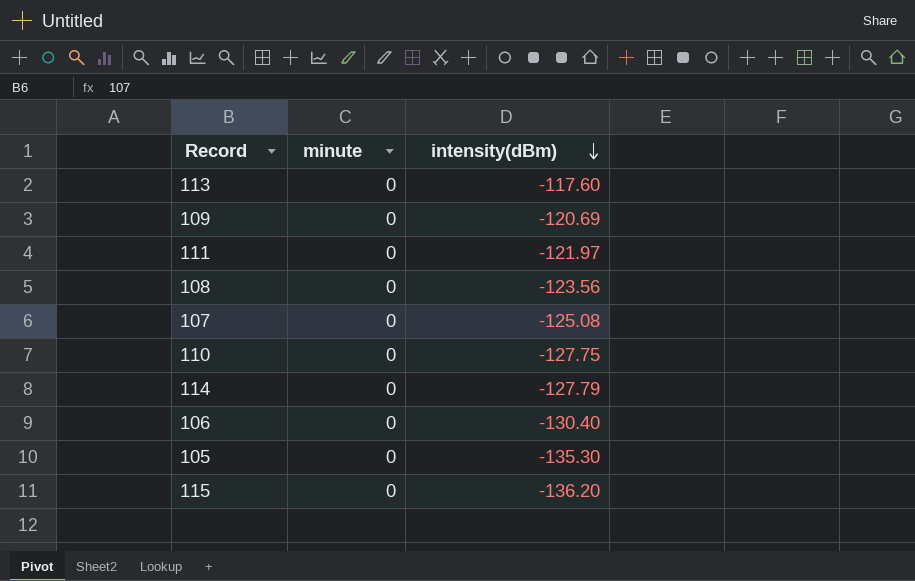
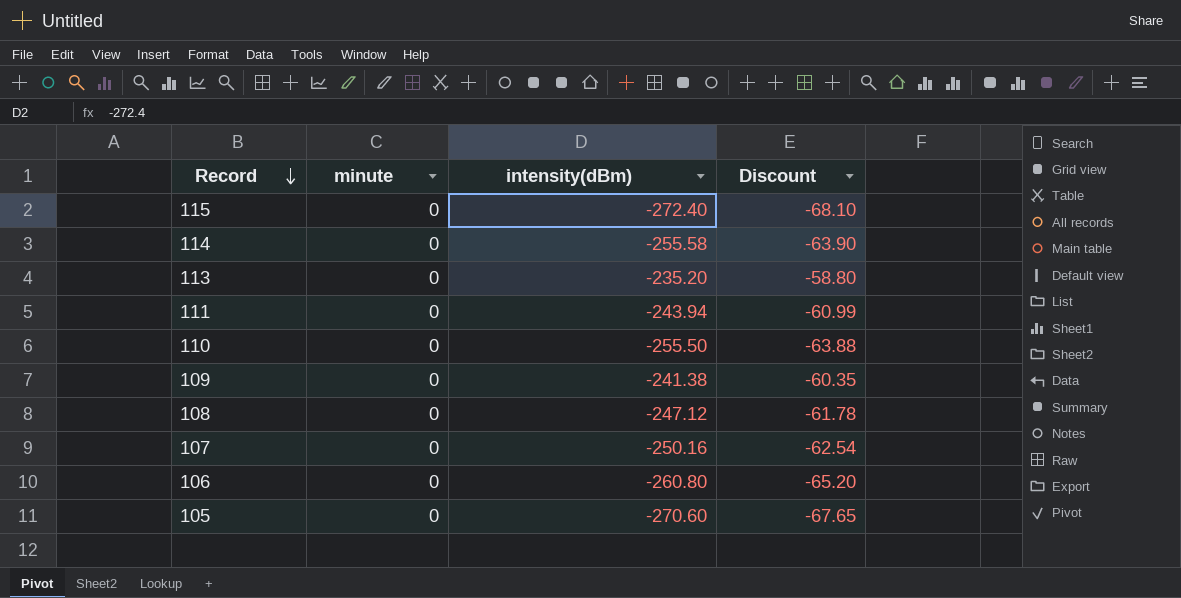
row order: intensity(dBm) descending -> Record descending
column Discount | formula: none -> [intensity(dBm)] * 0.25
115 | intensity(dBm): -136.20 -> -272.40
114 | intensity(dBm): -127.79 -> -255.58
113 | intensity(dBm): -117.60 -> -235.20
111 | intensity(dBm): -121.97 -> -243.94
110 | intensity(dBm): -127.75 -> -255.50
109 | intensity(dBm): -120.69 -> -241.38
108 | intensity(dBm): -123.56 -> -247.12
107 | intensity(dBm): -125.08 -> -250.16
106 | intensity(dBm): -130.40 -> -260.80
105 | intensity(dBm): -135.30 -> -270.60

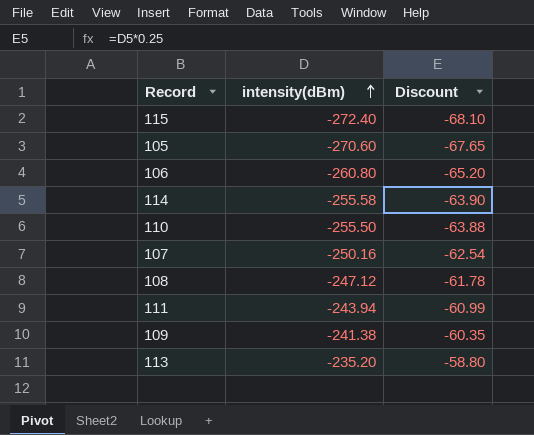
row order: Record descending -> intensity(dBm) ascending
column minute | position: 2 -> none

